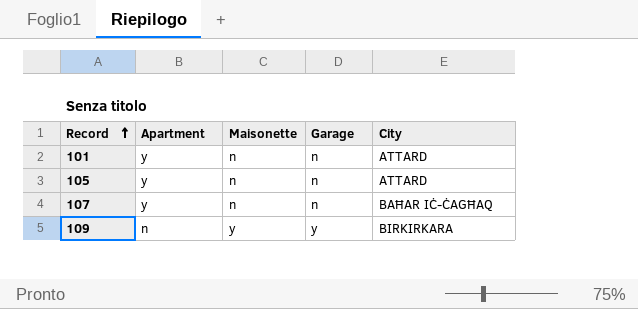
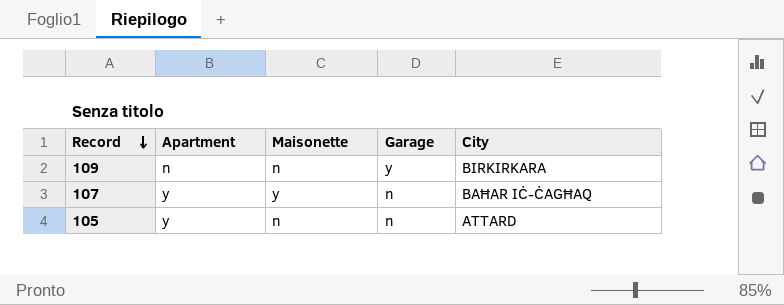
row order: Record ascending -> Record descending
row 101: y | n | n | ATTARD -> none
109 | Maisonette: y -> n
107 | Maisonette: n -> y

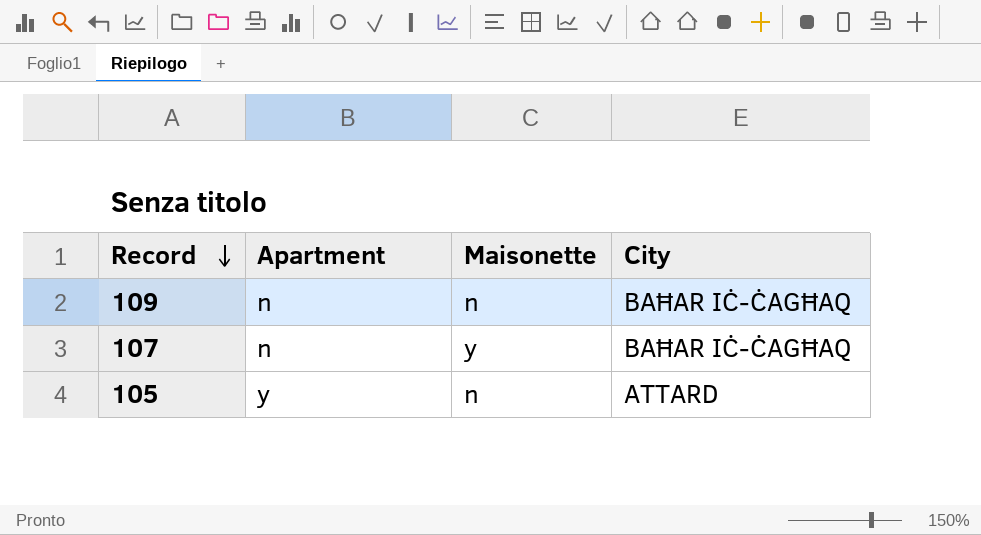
column Garage | position: 4 -> none
109 | City: BIRKIRKARA -> BAĦAR IĊ-ĊAGĦAQ
107 | Apartment: y -> n

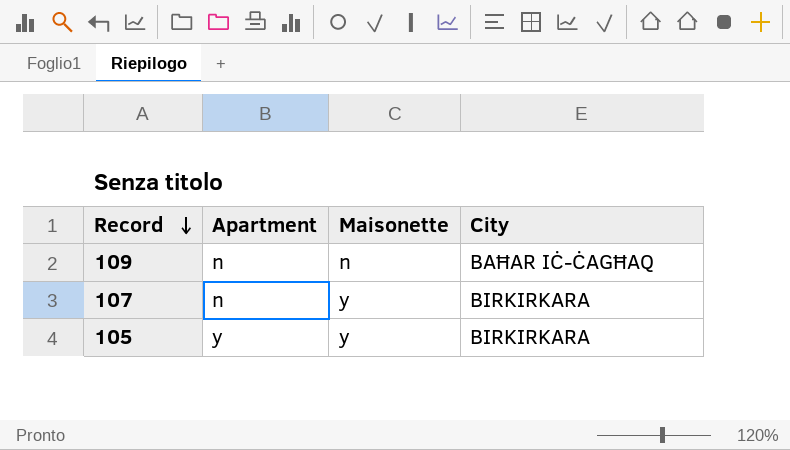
107 | City: BAĦAR IĊ-ĊAGĦAQ -> BIRKIRKARA
105 | Maisonette: n -> y
105 | City: ATTARD -> BIRKIRKARA

